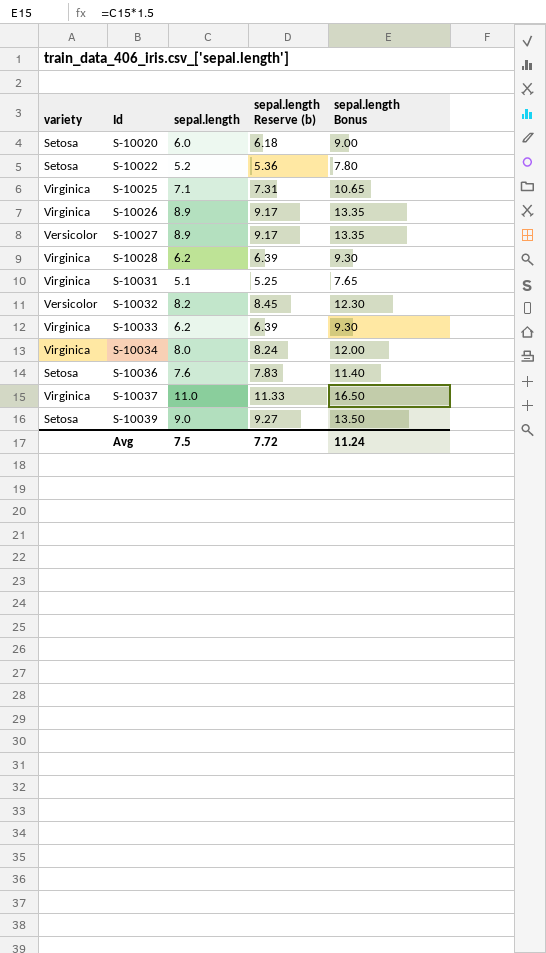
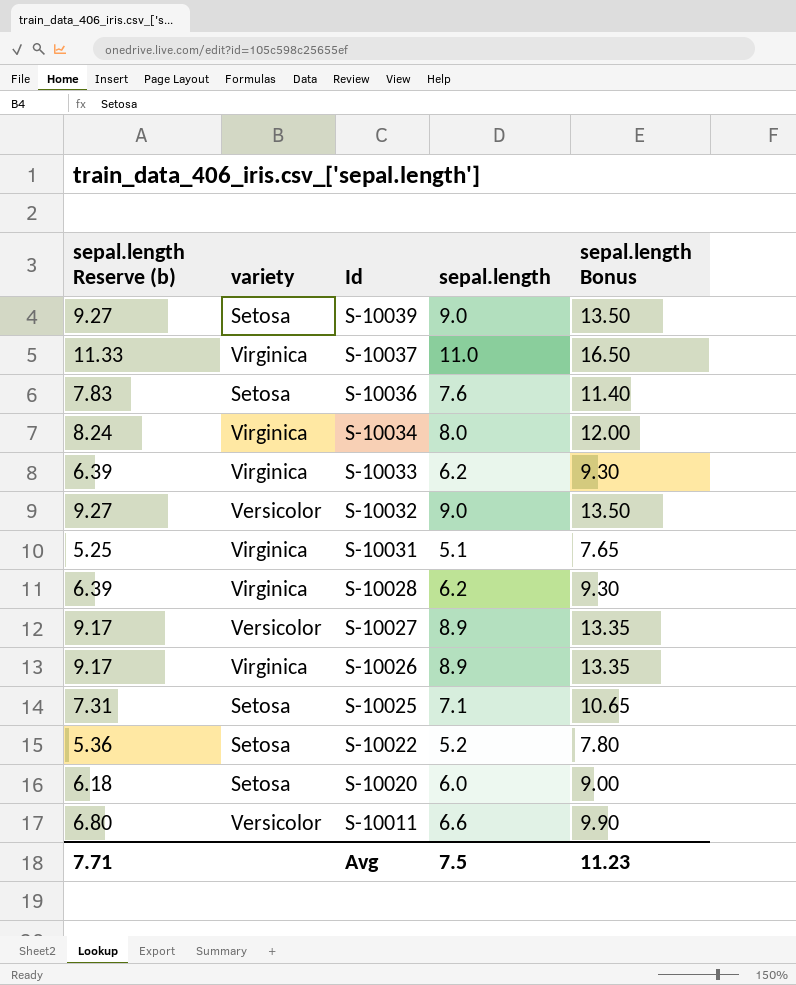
row order: Id ascending -> Id descending
column sepal.length Reserve (b) | position: 4 -> 1
S-10032 | sepal.length Reserve (b): 8.45 -> 9.27
S-10032 | sepal.length: 8.2 -> 9.0
S-10032 | sepal.length Bonus: 12.30 -> 13.50
S-10025 | variety: Virginica -> Setosa
row S-10011: none -> 6.80 | Versicolor | 6.6 | 9.90
Avg | sepal.length Reserve (b): 7.72 -> 7.71
Avg | sepal.length Bonus: 11.24 -> 11.23

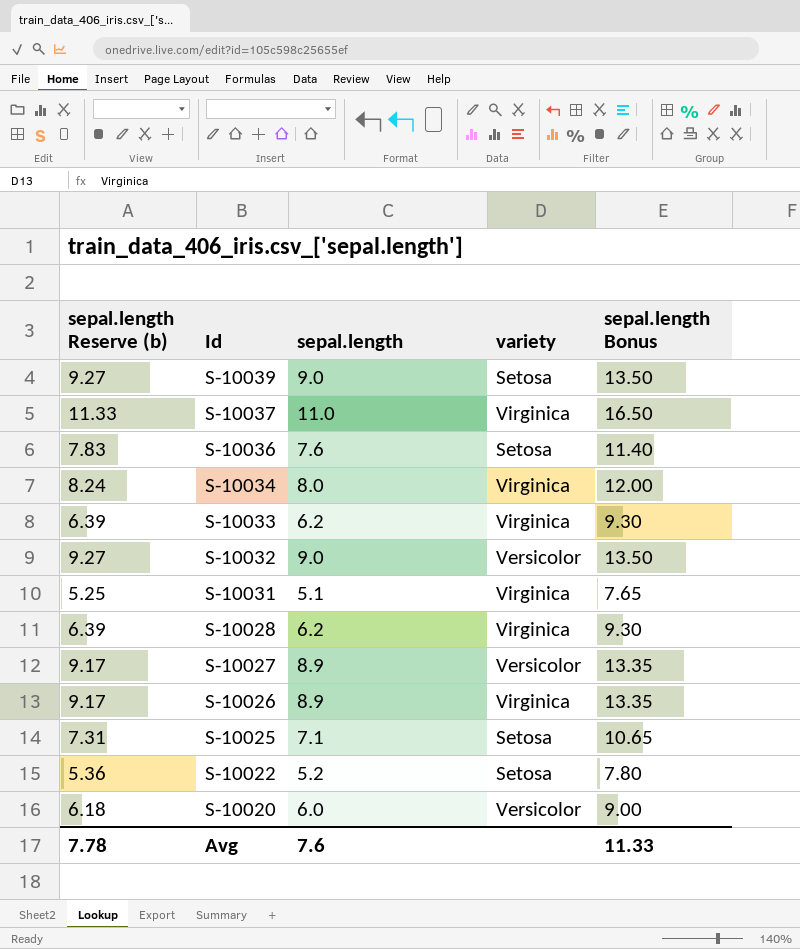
column variety | position: 2 -> 4
row S-10011: 6.80 | Versicolor | 6.6 | 9.90 -> none
S-10020 | variety: Setosa -> Versicolor
Avg | sepal.length Reserve (b): 7.71 -> 7.78
Avg | sepal.length: 7.5 -> 7.6
Avg | sepal.length Bonus: 11.23 -> 11.33

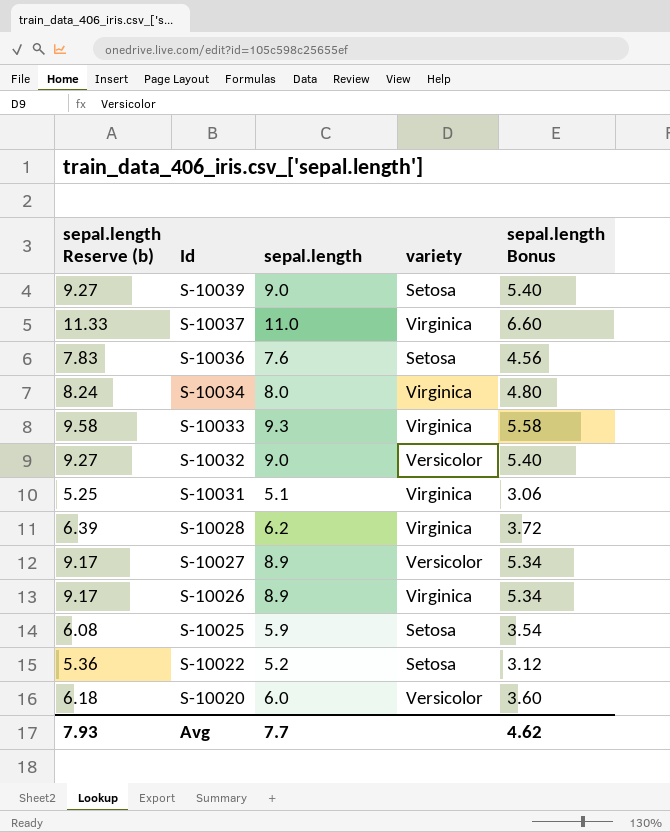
column sepal.length Bonus | formula: [sepal.length] * 1.5 -> [sepal.length] * 0.6
S-10033 | sepal.length Reserve (b): 6.39 -> 9.58
S-10033 | sepal.length: 6.2 -> 9.3
S-10025 | sepal.length Reserve (b): 7.31 -> 6.08
S-10025 | sepal.length: 7.1 -> 5.9
Avg | sepal.length Reserve (b): 7.78 -> 7.93
Avg | sepal.length: 7.6 -> 7.7
Avg | sepal.length Bonus: 11.33 -> 4.62

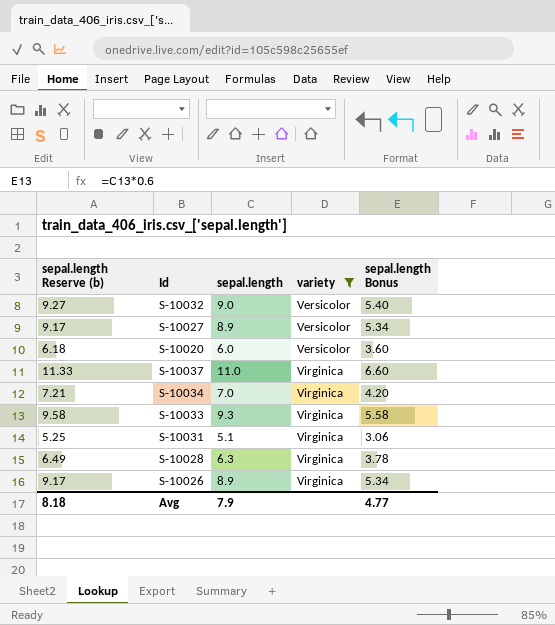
filter: none -> variety != Setosa
row order: Id descending -> variety ascending
S-10034 | sepal.length Reserve (b): 8.24 -> 7.21
S-10034 | sepal.length: 8.0 -> 7.0
S-10034 | sepal.length Bonus: 4.80 -> 4.20
S-10028 | sepal.length Reserve (b): 6.39 -> 6.49
S-10028 | sepal.length: 6.2 -> 6.3
S-10028 | sepal.length Bonus: 3.72 -> 3.78
Avg | sepal.length Reserve (b): 7.93 -> 8.18
Avg | sepal.length: 7.7 -> 7.9
Avg | sepal.length Bonus: 4.62 -> 4.77

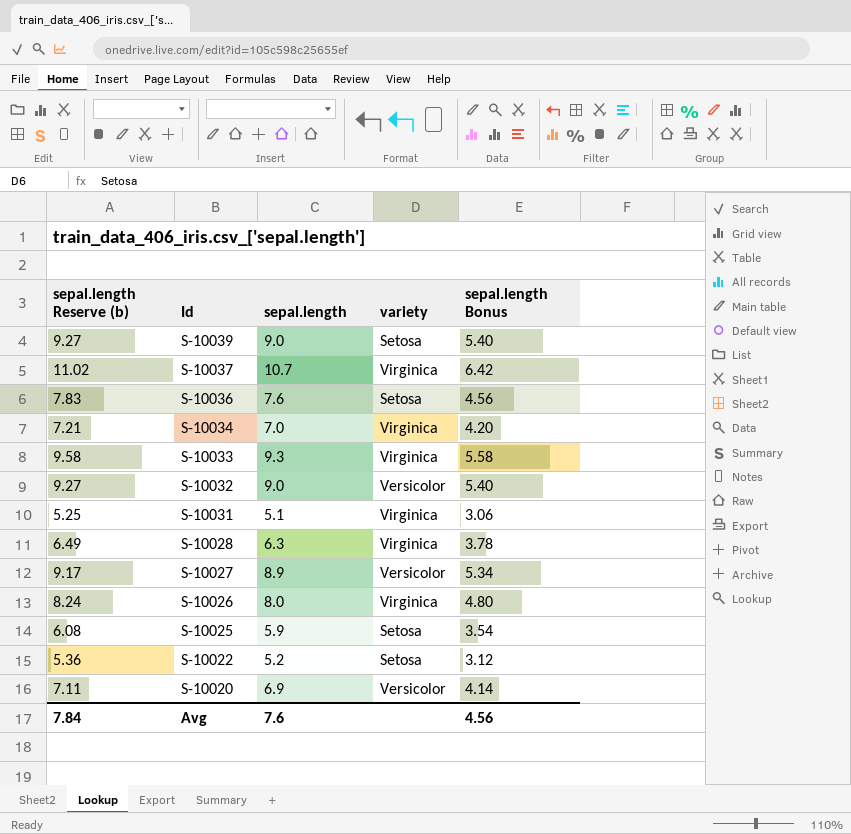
filter: variety != Setosa -> none
row order: variety ascending -> Id descending
S-10037 | sepal.length Reserve (b): 11.33 -> 11.02
S-10037 | sepal.length: 11.0 -> 10.7
S-10037 | sepal.length Bonus: 6.60 -> 6.42
S-10026 | sepal.length Reserve (b): 9.17 -> 8.24
S-10026 | sepal.length: 8.9 -> 8.0
S-10026 | sepal.length Bonus: 5.34 -> 4.80
S-10020 | sepal.length Reserve (b): 6.18 -> 7.11
S-10020 | sepal.length: 6.0 -> 6.9
S-10020 | sepal.length Bonus: 3.60 -> 4.14
Avg | sepal.length Reserve (b): 8.18 -> 7.84
Avg | sepal.length: 7.9 -> 7.6
Avg | sepal.length Bonus: 4.77 -> 4.56

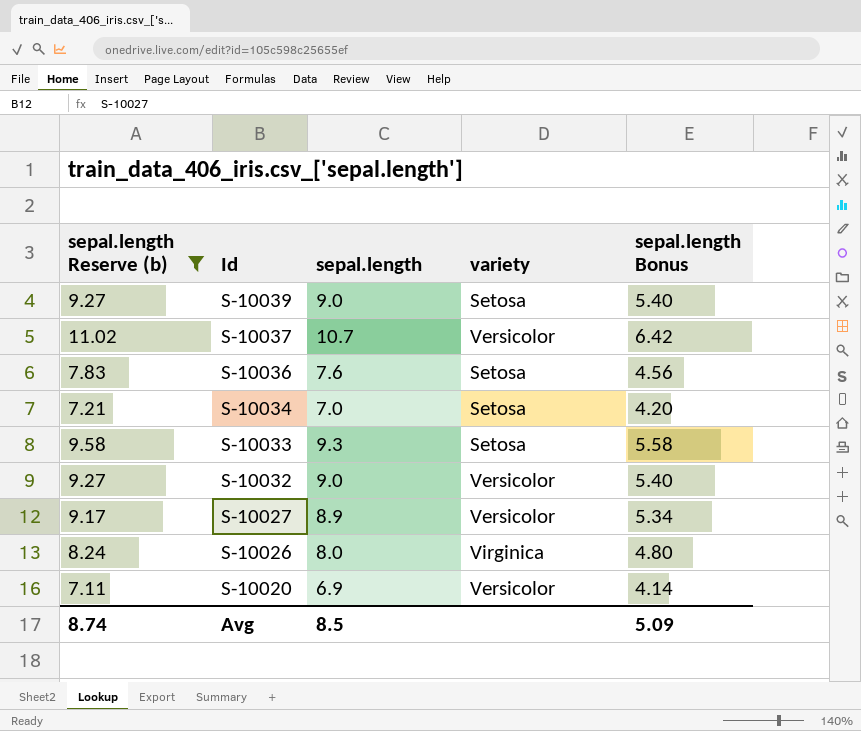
filter: none -> sepal.length Reserve (b) >= 7.11
S-10037 | variety: Virginica -> Versicolor
S-10034 | variety: Virginica -> Setosa
S-10033 | variety: Virginica -> Setosa
Avg | sepal.length Reserve (b): 7.84 -> 8.74
Avg | sepal.length: 7.6 -> 8.5
Avg | sepal.length Bonus: 4.56 -> 5.09

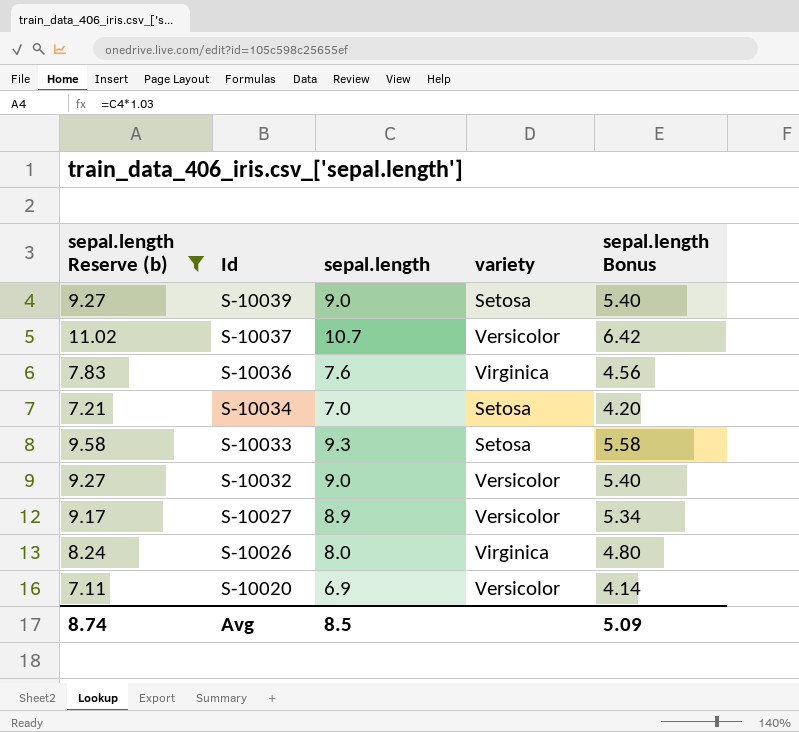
S-10036 | variety: Setosa -> Virginica

